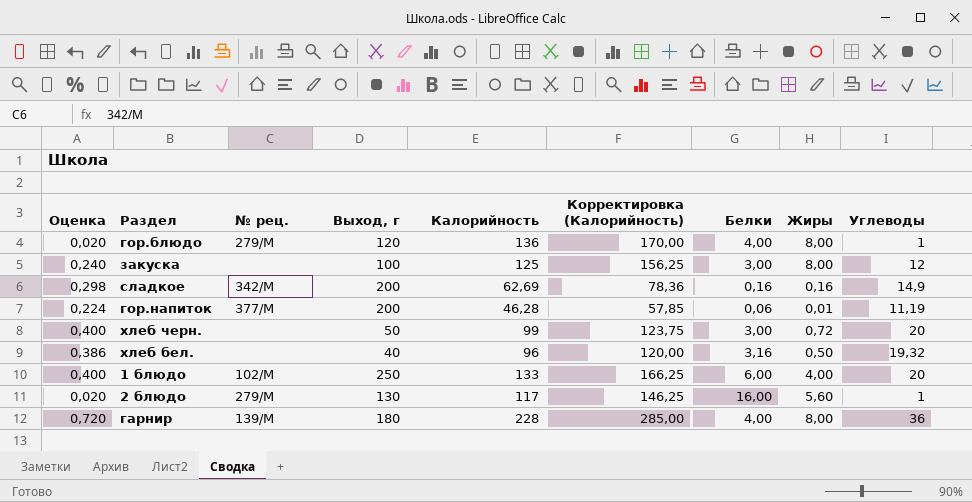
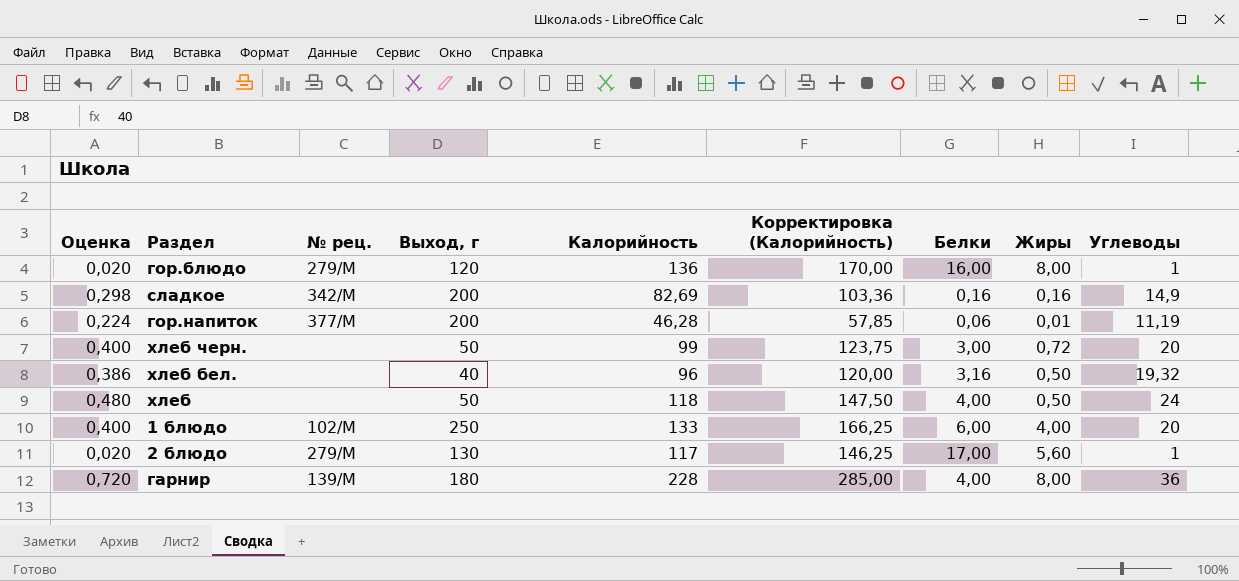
row закуска: 0,240 | none | 100 | 125 | 156,25 | 3,00 | 8,00 | 12 -> none
гор.блюдо | Белки: 4,00 -> 16,00
сладкое | Калорийность: 62,69 -> 82,69
сладкое | Корректировка (Калорийность): 78,36 -> 103,36
row хлеб: none -> 0,480 | none | 50 | 118 | 147,50 | 4,00 | 0,50 | 24
2 блюдо | Белки: 16,00 -> 17,00

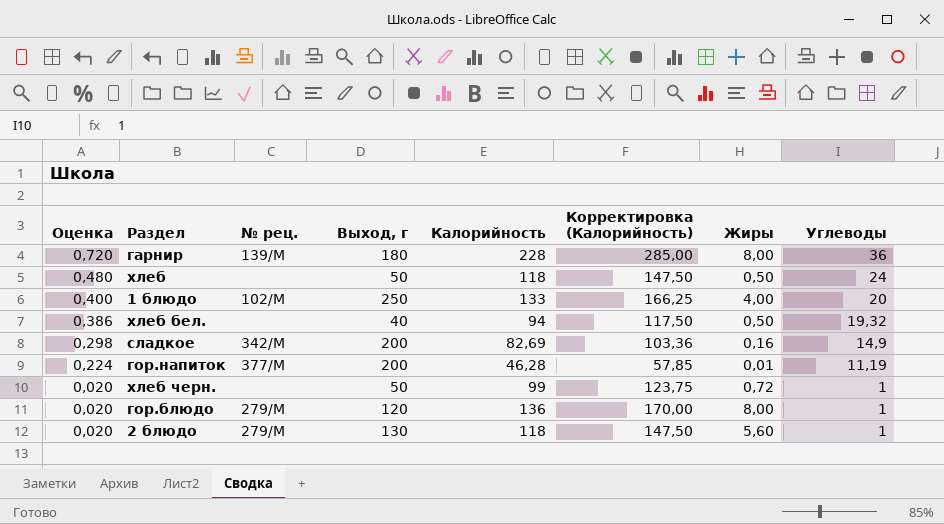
row order: none -> Оценка descending
column Белки | position: 7 -> none
хлеб бел. | Калорийность: 96 -> 94
хлеб бел. | Корректировка (Калорийность): 120,00 -> 117,50
хлеб черн. | Оценка: 0,400 -> 0,020
хлеб черн. | Углеводы: 20 -> 1
2 блюдо | Калорийность: 117 -> 118
2 блюдо | Корректировка (Калорийность): 146,25 -> 147,50

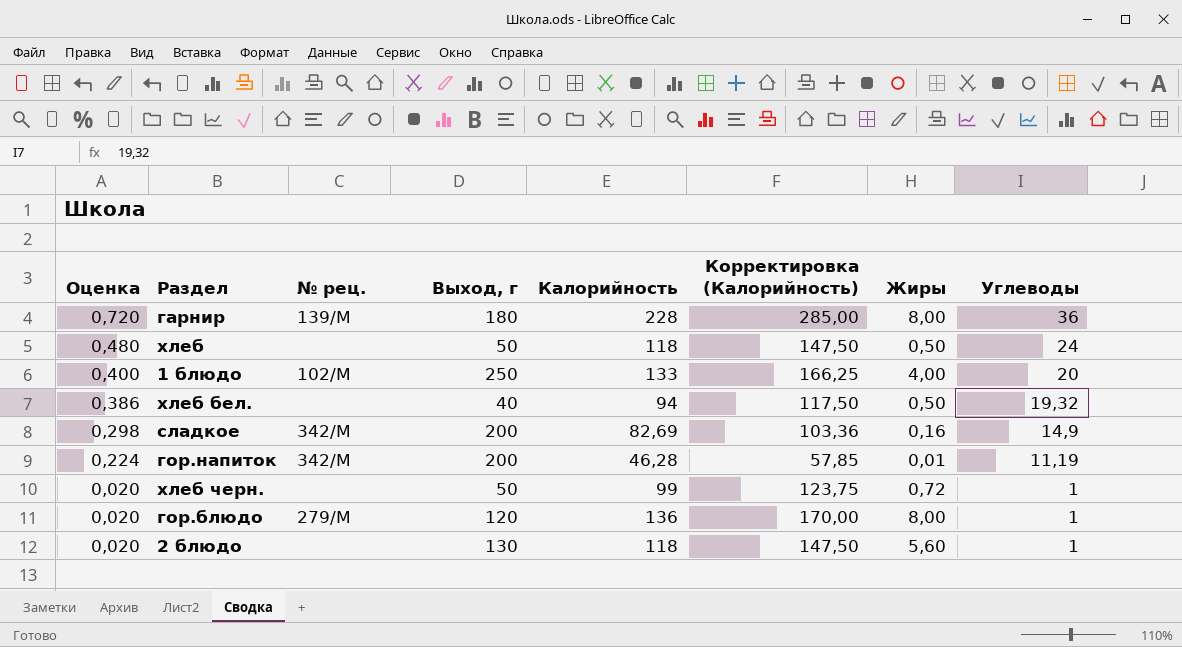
гор.напиток | № рец.: 377/М -> 342/М
2 блюдо | № рец.: 279/М -> none

